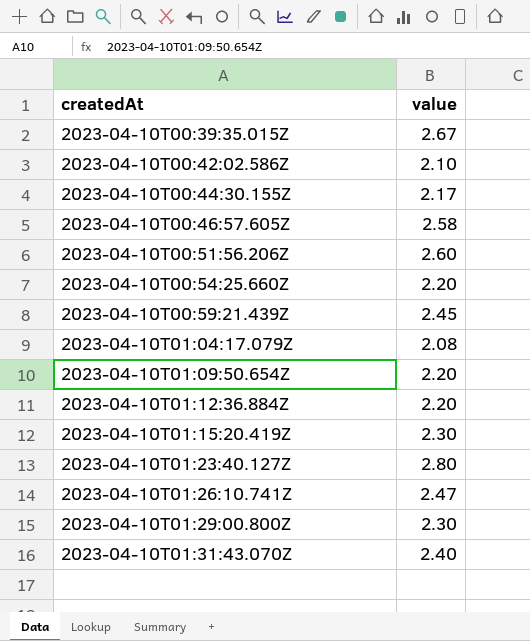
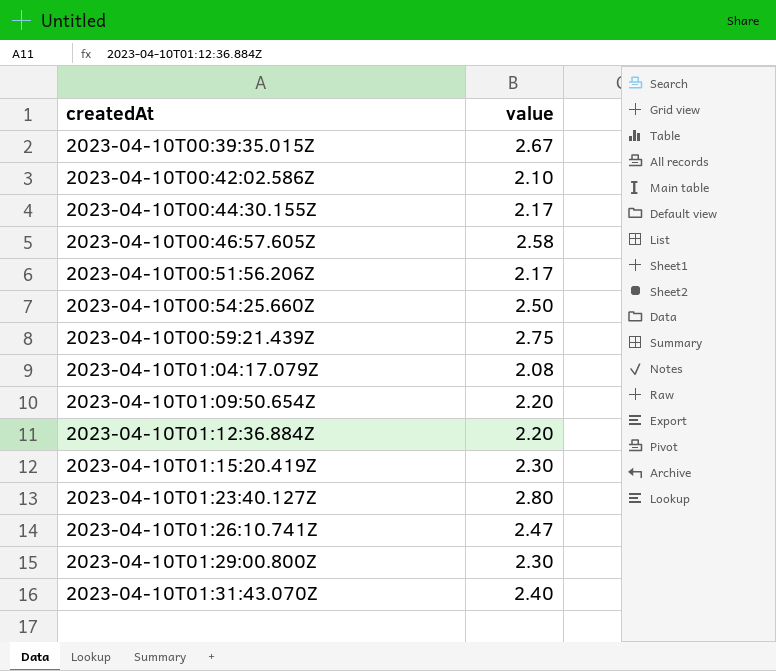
2023-04-10T00:51:56.206Z | value: 2.60 -> 2.17
2023-04-10T00:54:25.660Z | value: 2.20 -> 2.50
2023-04-10T00:59:21.439Z | value: 2.45 -> 2.75

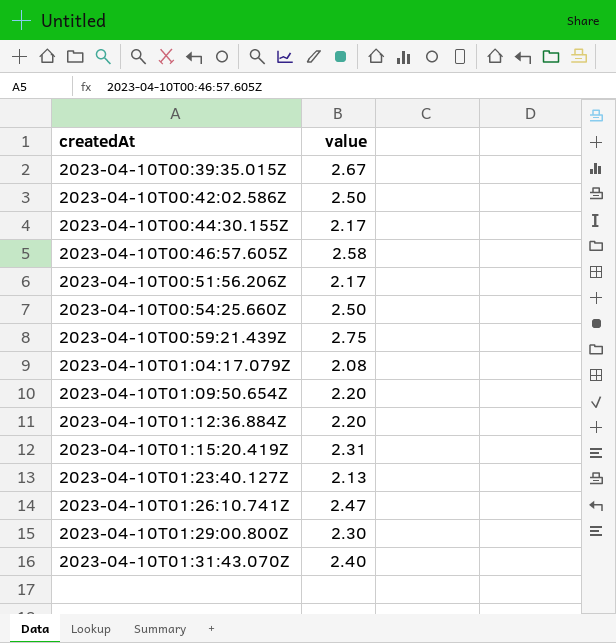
2023-04-10T00:42:02.586Z | value: 2.10 -> 2.50
2023-04-10T01:15:20.419Z | value: 2.30 -> 2.31
2023-04-10T01:23:40.127Z | value: 2.80 -> 2.13

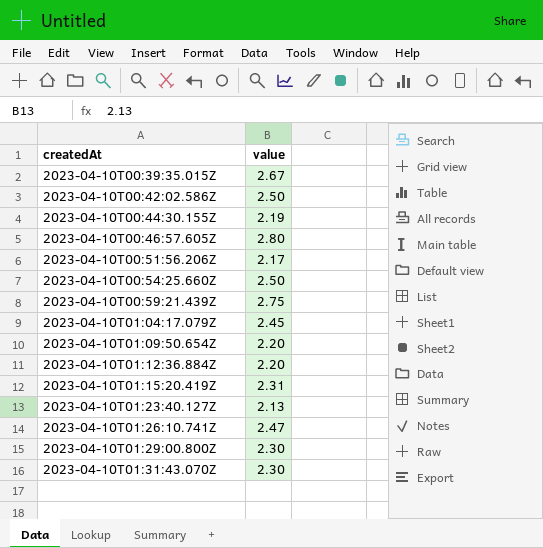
2023-04-10T00:44:30.155Z | value: 2.17 -> 2.19
2023-04-10T00:46:57.605Z | value: 2.58 -> 2.80
2023-04-10T01:04:17.079Z | value: 2.08 -> 2.45
2023-04-10T01:31:43.070Z | value: 2.40 -> 2.30

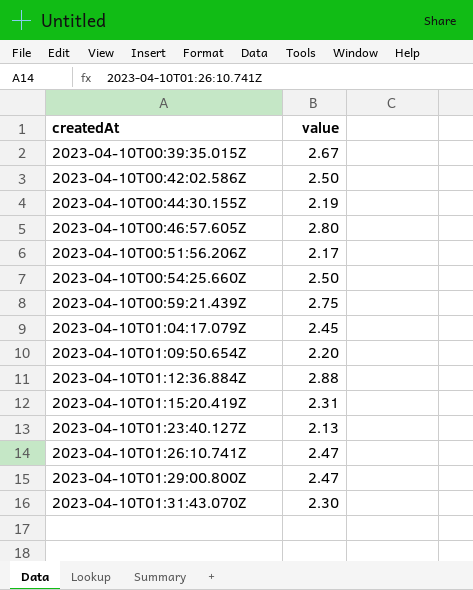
2023-04-10T01:12:36.884Z | value: 2.20 -> 2.88
2023-04-10T01:29:00.800Z | value: 2.30 -> 2.47

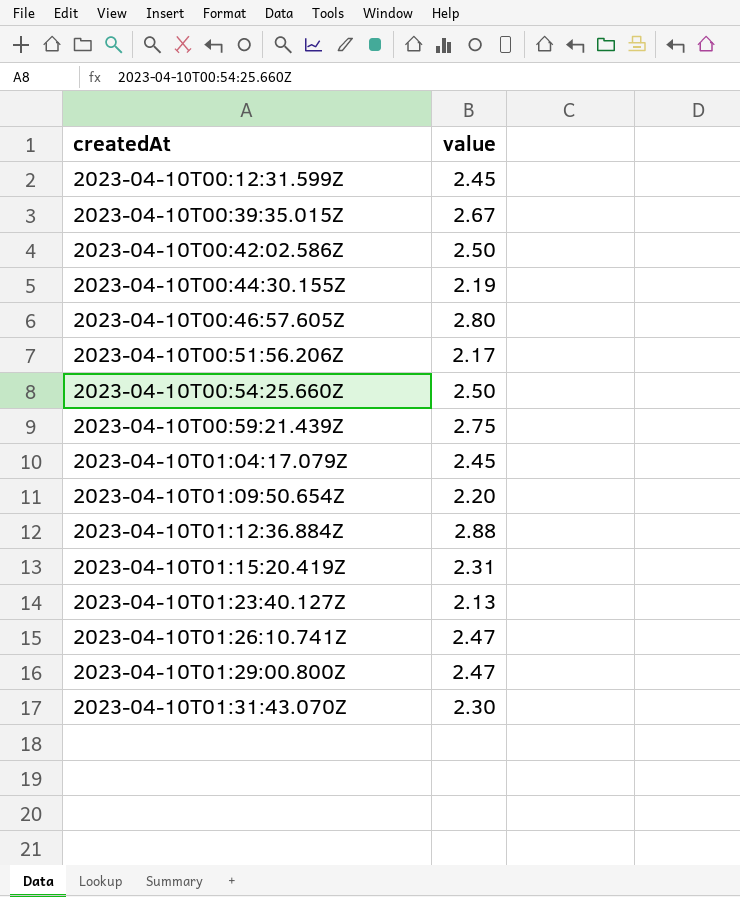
row 2023-04-10T00:12:31.599Z: none -> 2.45

